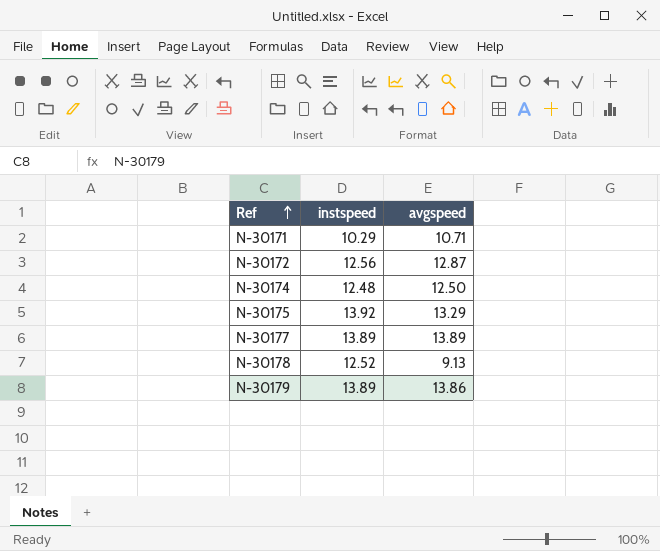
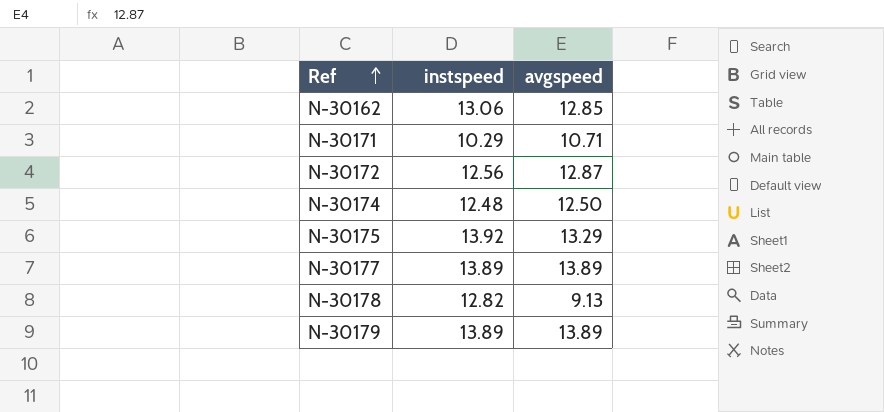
row N-30162: none -> 13.06 | 12.85
N-30178 | instspeed: 12.52 -> 12.82
N-30179 | avgspeed: 13.86 -> 13.89

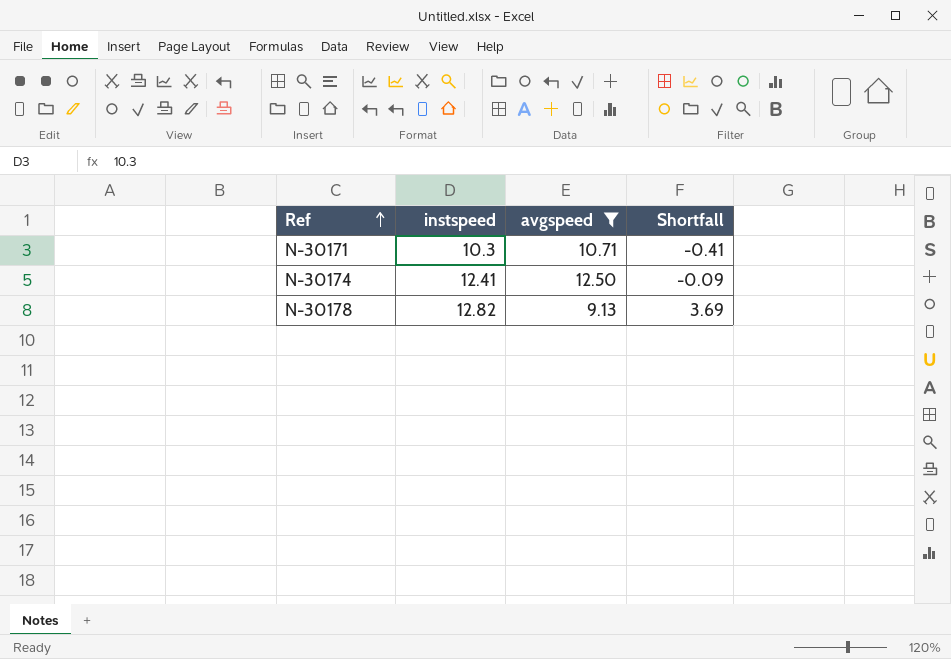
filter: none -> avgspeed <= 12.50
column Shortfall | formula: none -> [instspeed] - [avgspeed]
N-30171 | instspeed: 10.29 -> 10.3
N-30174 | instspeed: 12.48 -> 12.41

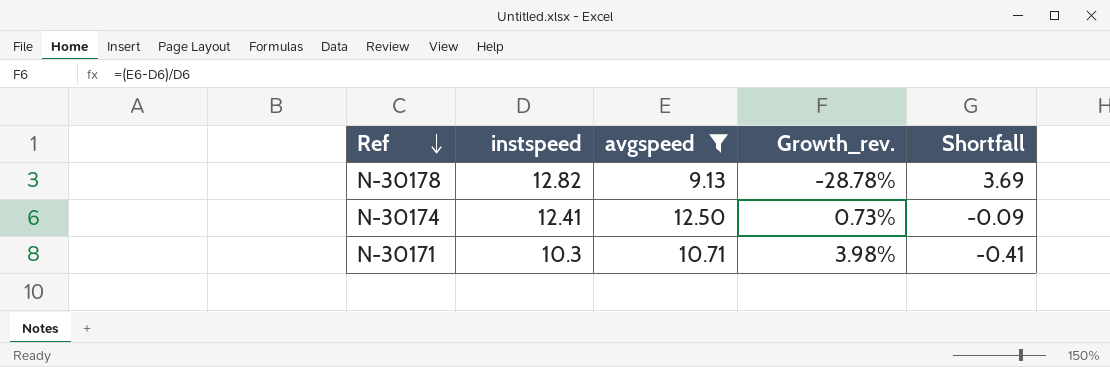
row order: Ref ascending -> Ref descending
column Growth_rev. | formula: none -> ([avgspeed] - [instspeed]) / [instspeed]

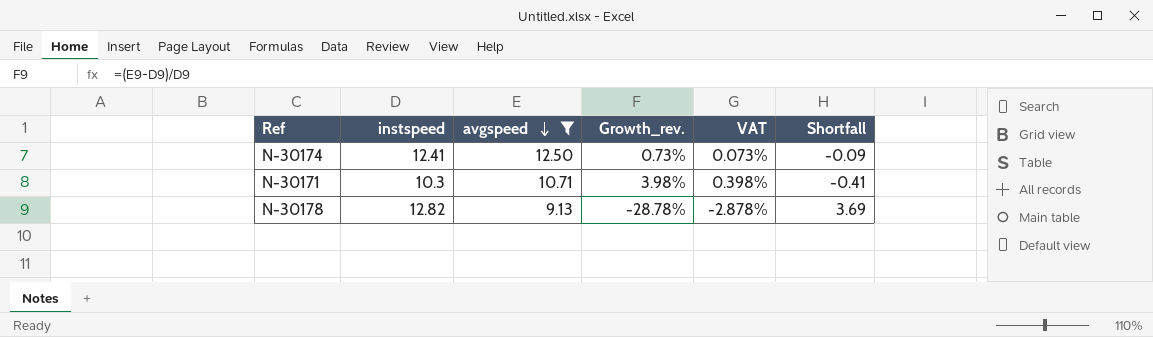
row order: Ref descending -> avgspeed descending
column VAT | formula: none -> [Growth_rev.] * 0.1

